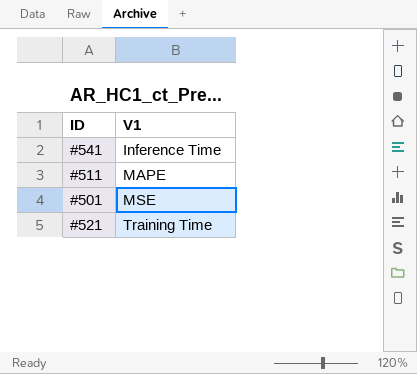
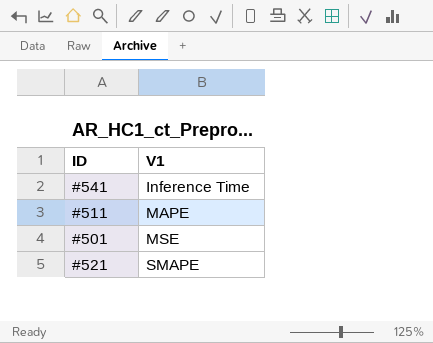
#521 | V1: Training Time -> SMAPE

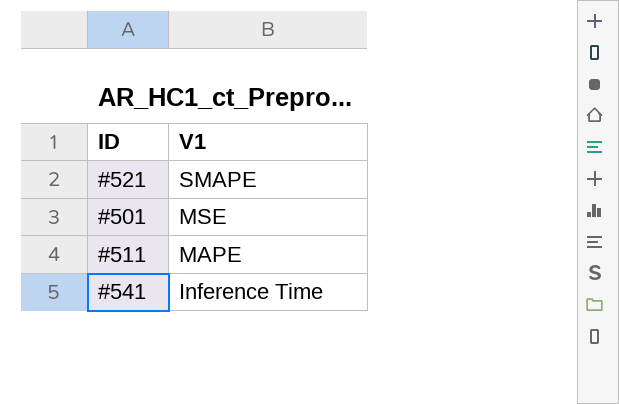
row order: V1 ascending -> V1 descending

